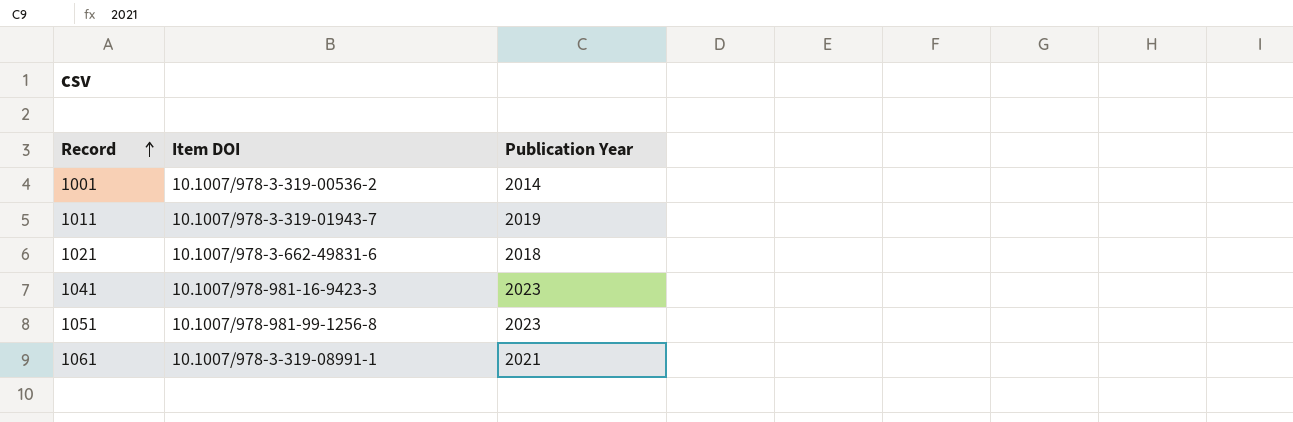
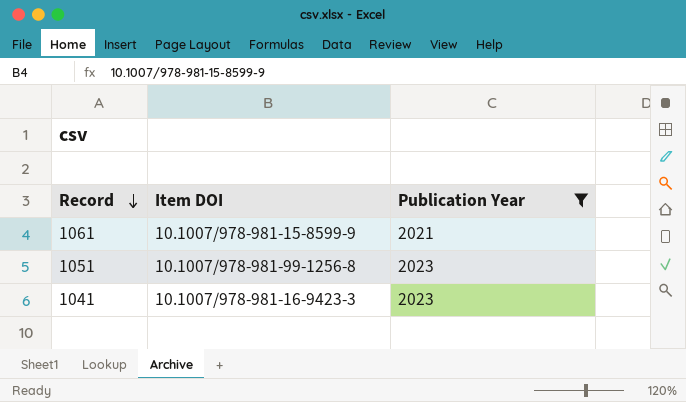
filter: none -> Publication Year >= 2021
row order: Record ascending -> Record descending
1061 | Item DOI: 10.1007/978-3-319-08991-1 -> 10.1007/978-981-15-8599-9

